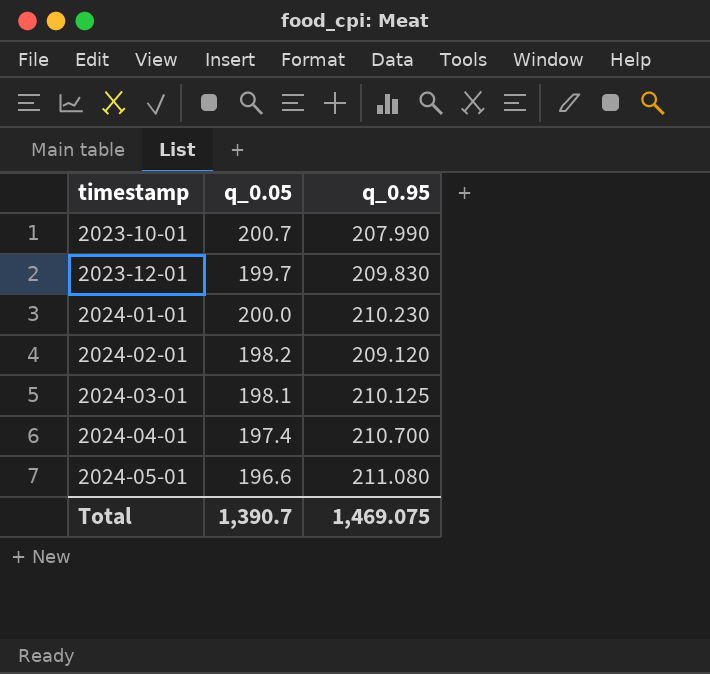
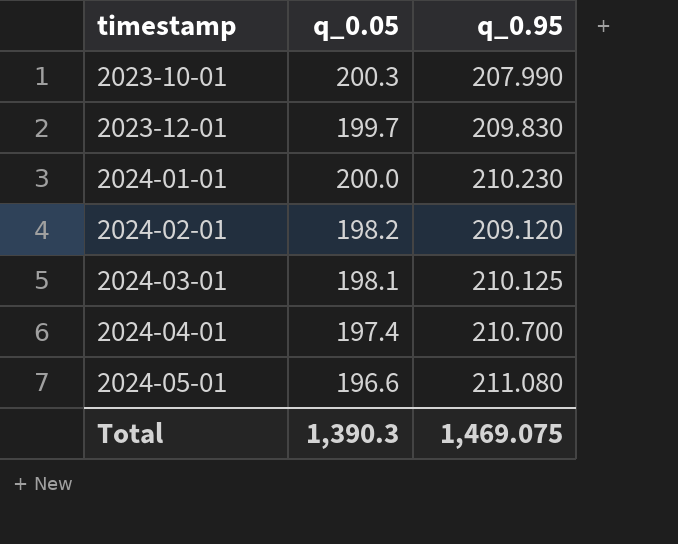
2023-10-01 | q_0.05: 200.7 -> 200.3
Total | q_0.05: 1,390.7 -> 1,390.3

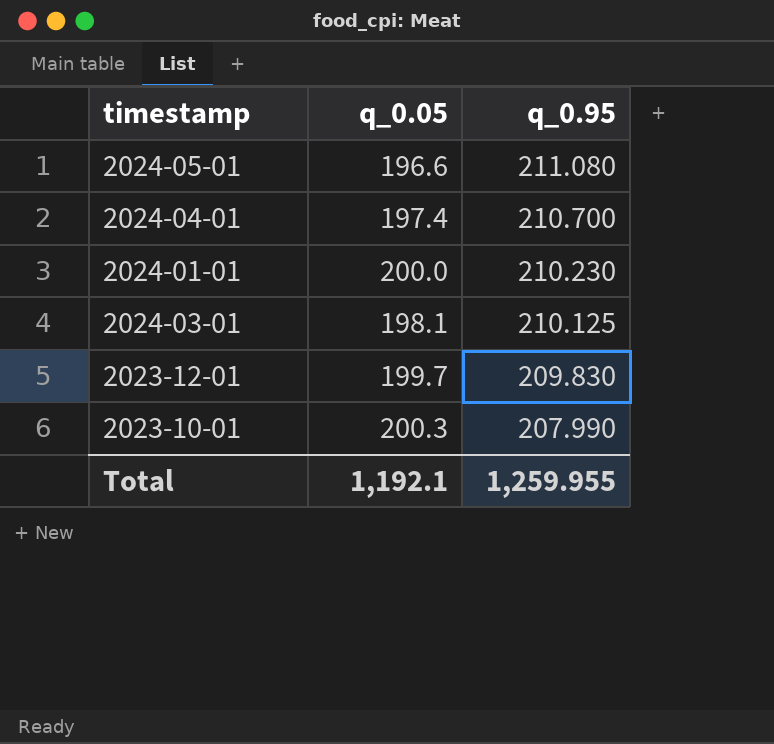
row order: timestamp ascending -> q_0.95 descending
row 2024-02-01: 198.2 | 209.120 -> none
Total | q_0.05: 1,390.3 -> 1,192.1
Total | q_0.95: 1,469.075 -> 1,259.955

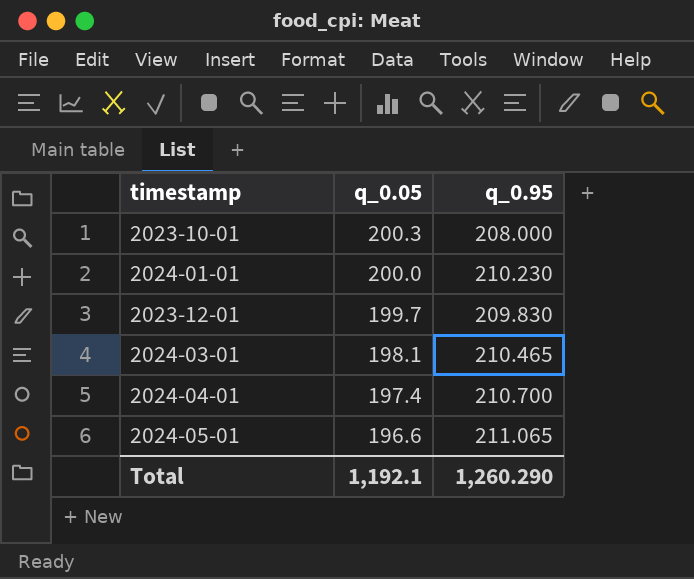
row order: q_0.95 descending -> q_0.05 descending
2023-10-01 | q_0.95: 207.990 -> 208.000
2024-03-01 | q_0.95: 210.125 -> 210.465
2024-05-01 | q_0.95: 211.080 -> 211.065
Total | q_0.95: 1,259.955 -> 1,260.290

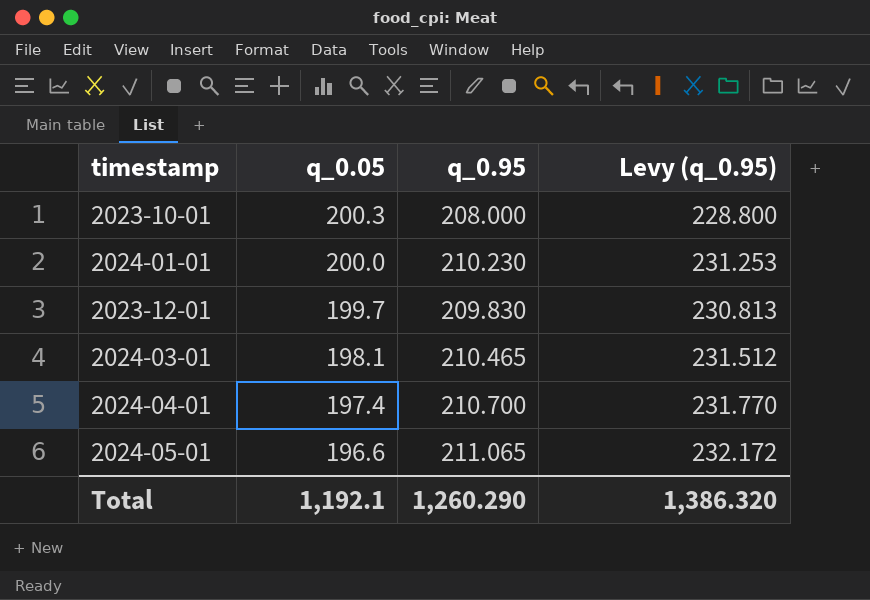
column Levy (q_0.95) | formula: none -> [q_0.95] * 1.1

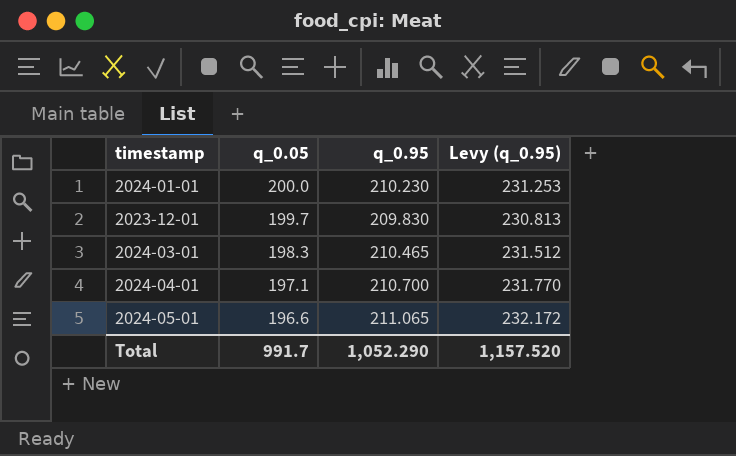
row 2023-10-01: 200.3 | 208.000 | 228.800 -> none
2024-03-01 | q_0.05: 198.1 -> 198.3
2024-04-01 | q_0.05: 197.4 -> 197.1
Total | q_0.05: 1,192.1 -> 991.7
Total | q_0.95: 1,260.290 -> 1,052.290
Total | Levy (q_0.95): 1,386.320 -> 1,157.520

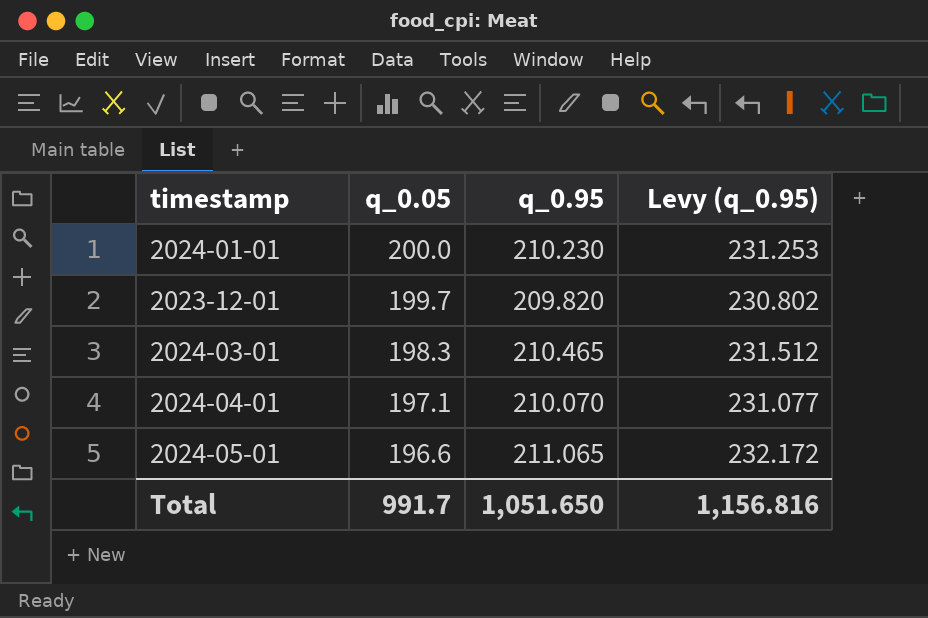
2023-12-01 | q_0.95: 209.830 -> 209.820
2023-12-01 | Levy (q_0.95): 230.813 -> 230.802
2024-04-01 | q_0.95: 210.700 -> 210.070
2024-04-01 | Levy (q_0.95): 231.770 -> 231.077
Total | q_0.95: 1,052.290 -> 1,051.650
Total | Levy (q_0.95): 1,157.520 -> 1,156.816

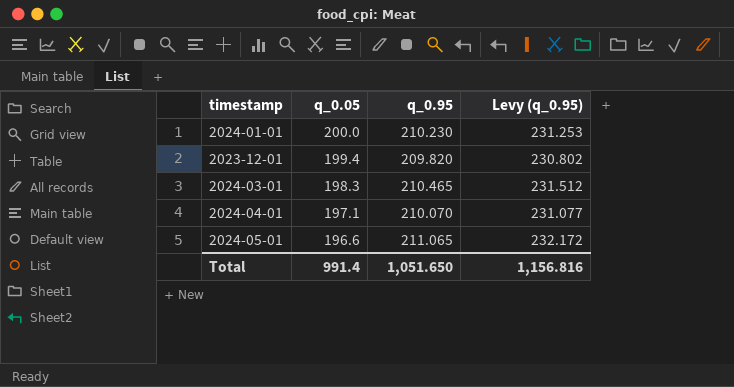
2023-12-01 | q_0.05: 199.7 -> 199.4
Total | q_0.05: 991.7 -> 991.4

